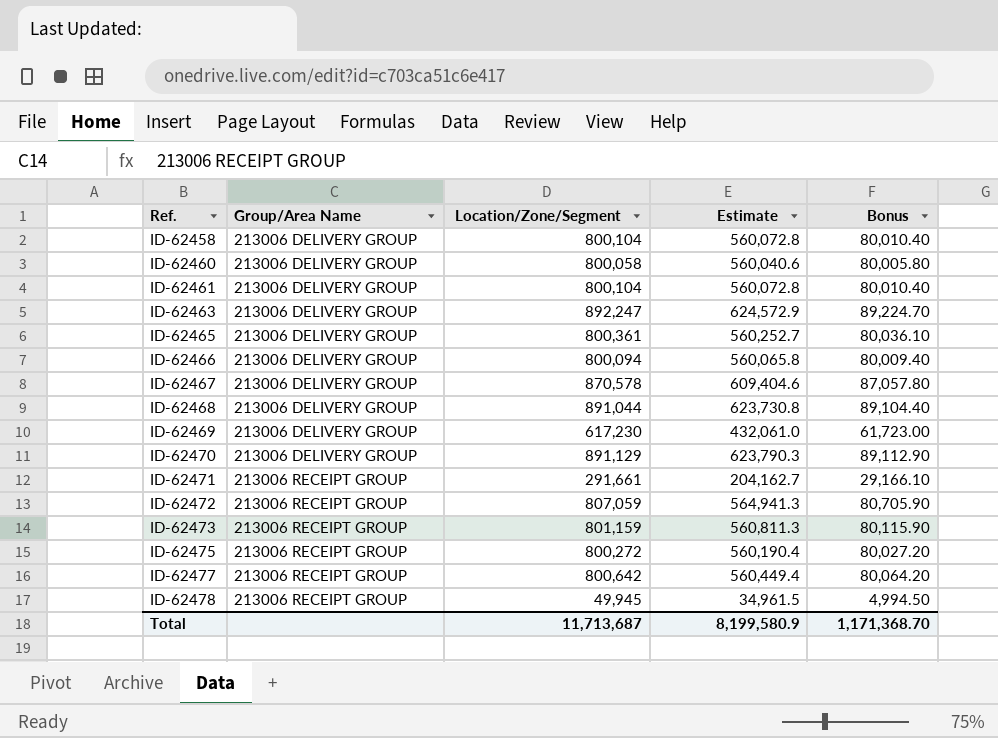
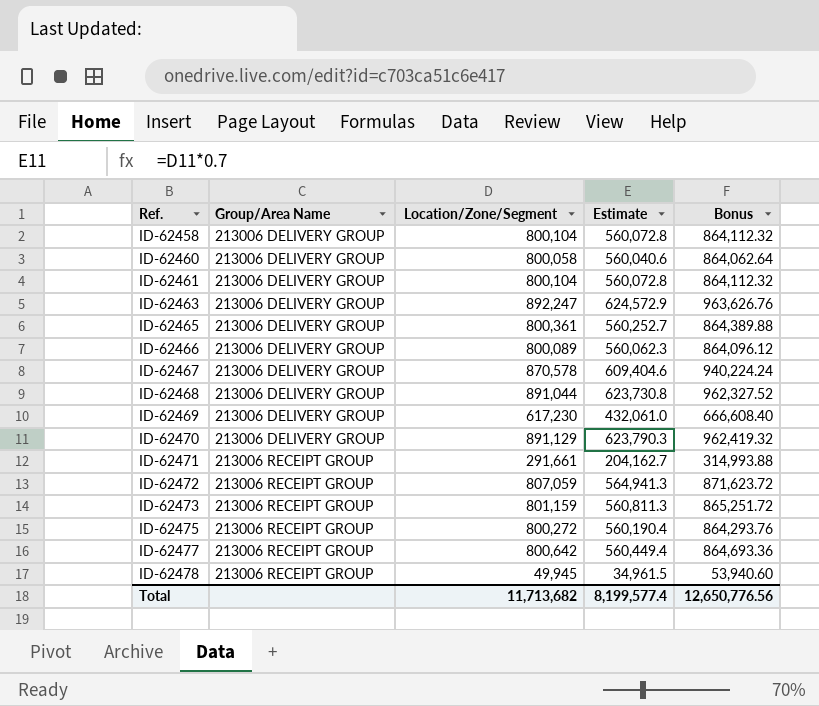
column Bonus | formula: [Location/Zone/Segment] * 0.1 -> [Location/Zone/Segment] * 1.08
ID-62466 | Location/Zone/Segment: 800,094 -> 800,089
ID-62466 | Estimate: 560,065.8 -> 560,062.3
Total | Location/Zone/Segment: 11,713,687 -> 11,713,682
Total | Estimate: 8,199,580.9 -> 8,199,577.4
Total | Bonus: 1,171,368.70 -> 12,650,776.56

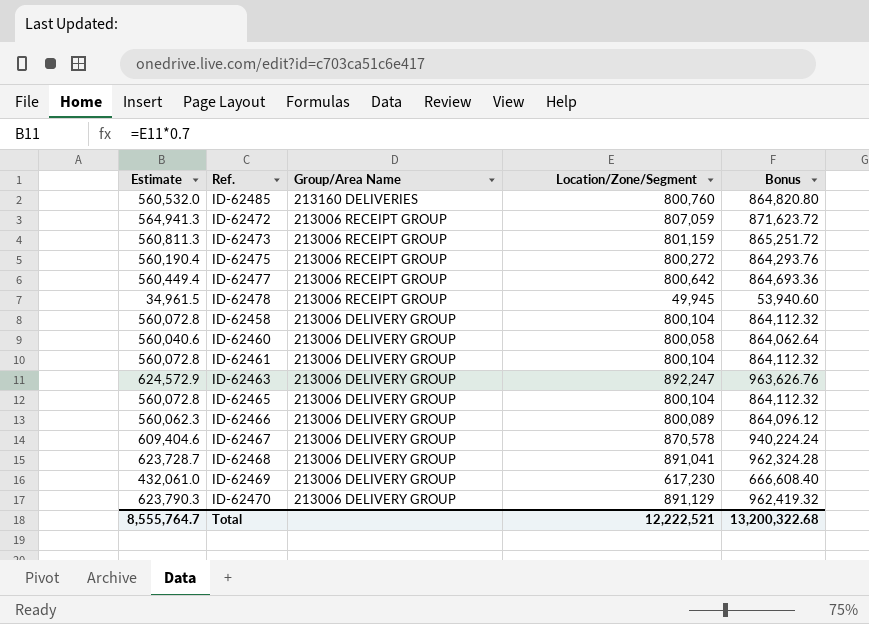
row order: Ref. ascending -> Group/Area Name descending
column Estimate | position: 4 -> 1
row ID-62471: 213006 RECEIPT GROUP | 291,661 | 204,162.7 | 314,993.88 -> none
row ID-62485: none -> 560,532.0 | 213160 DELIVERIES | 800,760 | 864,820.80
ID-62465 | Estimate: 560,252.7 -> 560,072.8
ID-62465 | Location/Zone/Segment: 800,361 -> 800,104
ID-62465 | Bonus: 864,389.88 -> 864,112.32
ID-62468 | Estimate: 623,730.8 -> 623,728.7
ID-62468 | Location/Zone/Segment: 891,044 -> 891,041
ID-62468 | Bonus: 962,327.52 -> 962,324.28
Total | Estimate: 8,199,577.4 -> 8,555,764.7
Total | Location/Zone/Segment: 11,713,682 -> 12,222,521
Total | Bonus: 12,650,776.56 -> 13,200,322.68

